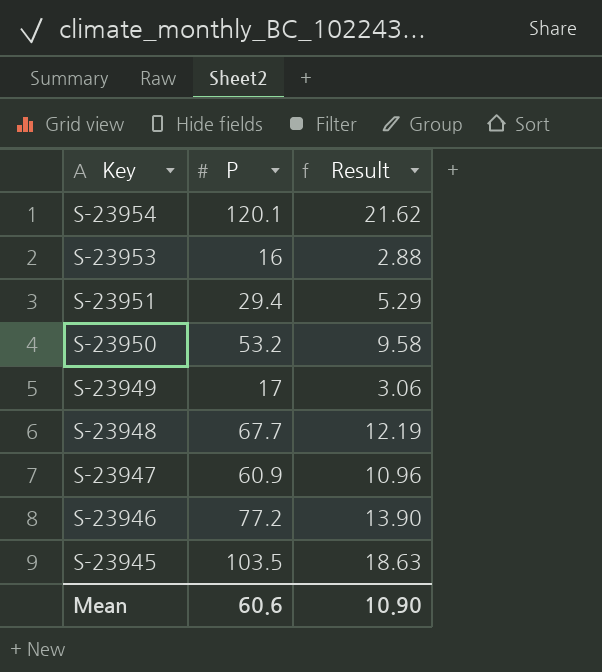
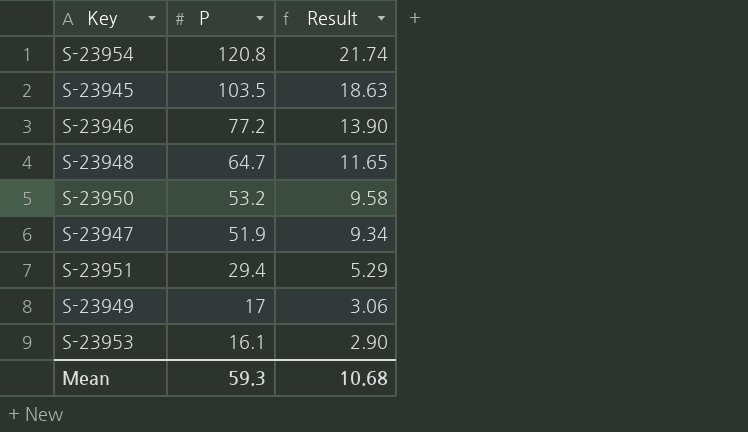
row order: Key descending -> P descending
S-23954 | P: 120.1 -> 120.8
S-23954 | Result: 21.62 -> 21.74
S-23948 | P: 67.7 -> 64.7
S-23948 | Result: 12.19 -> 11.65
S-23947 | P: 60.9 -> 51.9
S-23947 | Result: 10.96 -> 9.34
S-23953 | P: 16 -> 16.1
S-23953 | Result: 2.88 -> 2.90
Mean | P: 60.6 -> 59.3
Mean | Result: 10.90 -> 10.68

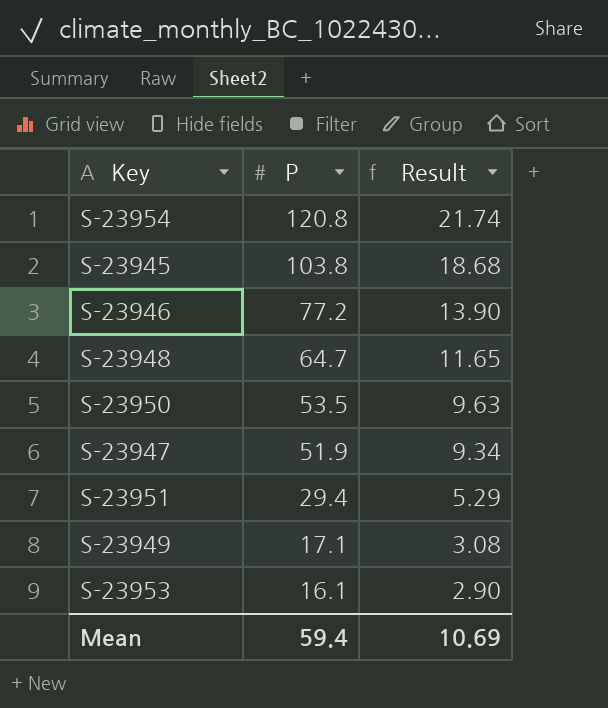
S-23945 | P: 103.5 -> 103.8
S-23945 | Result: 18.63 -> 18.68
S-23950 | P: 53.2 -> 53.5
S-23950 | Result: 9.58 -> 9.63
S-23949 | P: 17 -> 17.1
S-23949 | Result: 3.06 -> 3.08
Mean | P: 59.3 -> 59.4
Mean | Result: 10.68 -> 10.69

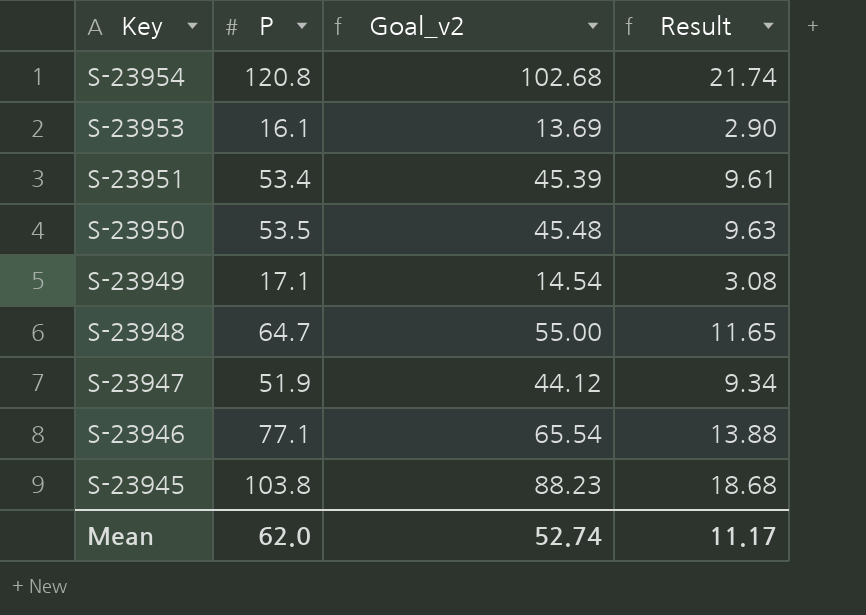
row order: P descending -> Key descending
column Goal_v2 | formula: none -> [P] * 0.85
S-23951 | P: 29.4 -> 53.4
S-23951 | Result: 5.29 -> 9.61
S-23946 | P: 77.2 -> 77.1
S-23946 | Result: 13.90 -> 13.88
Mean | P: 59.4 -> 62.0
Mean | Result: 10.69 -> 11.17

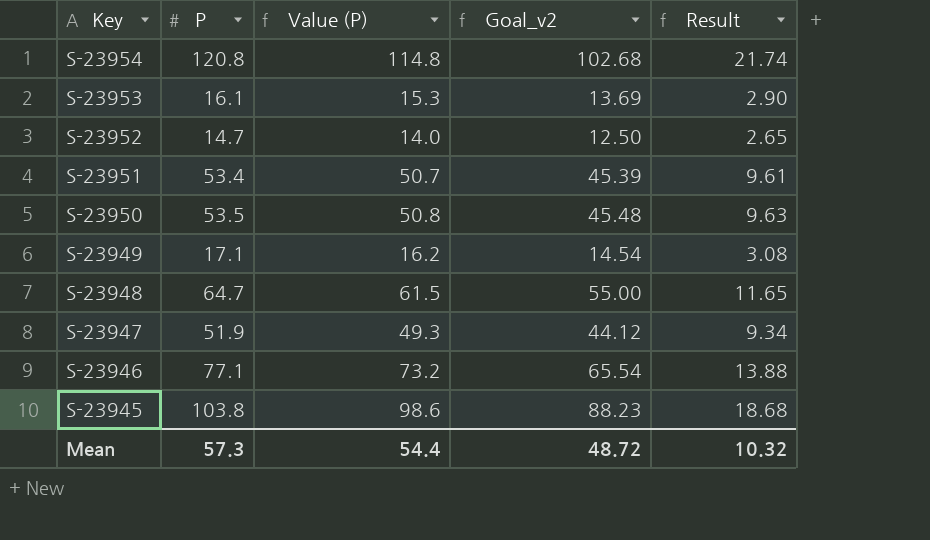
column Value (P) | formula: none -> [P] * 0.95
row S-23952: none -> 14.7 | 14.0 | 12.50 | 2.65
Mean | P: 62.0 -> 57.3
Mean | Goal_v2: 52.74 -> 48.72
Mean | Result: 11.17 -> 10.32

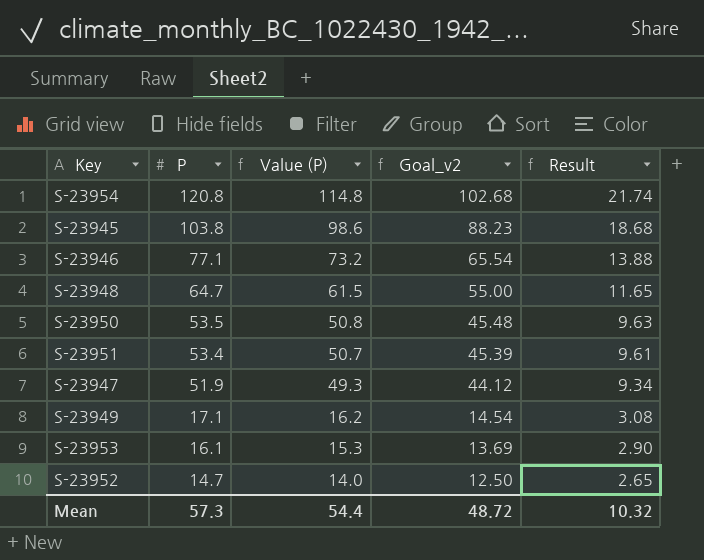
row order: Key descending -> P descending

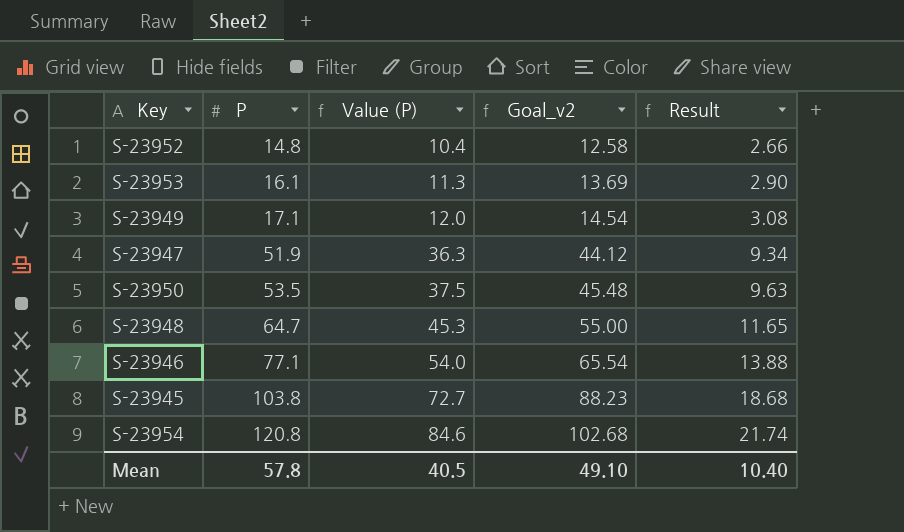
row order: P descending -> P ascending
column Value (P) | formula: [P] * 0.95 -> [P] * 0.7
row S-23951: 53.4 | 50.7 | 45.39 | 9.61 -> none
S-23952 | P: 14.7 -> 14.8
S-23952 | Goal_v2: 12.50 -> 12.58
S-23952 | Result: 2.65 -> 2.66
Mean | P: 57.3 -> 57.8
Mean | Value (P): 54.4 -> 40.5
Mean | Goal_v2: 48.72 -> 49.10
Mean | Result: 10.32 -> 10.40

